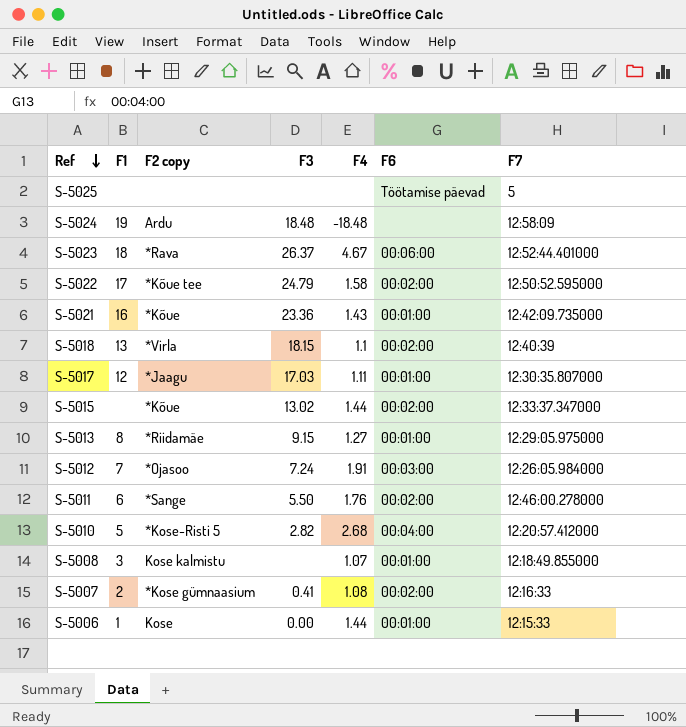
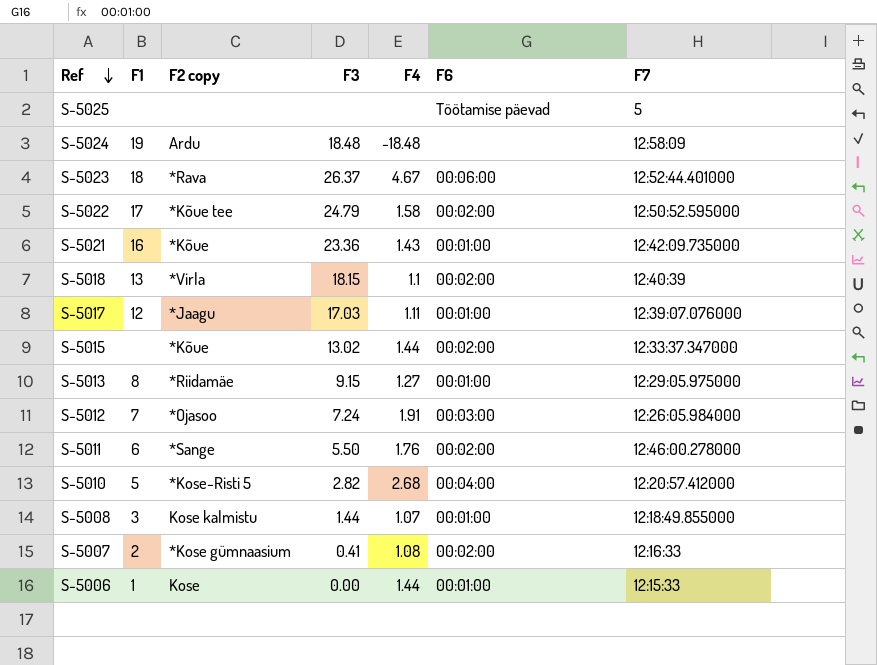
S-5017 | F7: 12:30:35.807000 -> 12:39:07.076000
S-5008 | F3: none -> 1.44

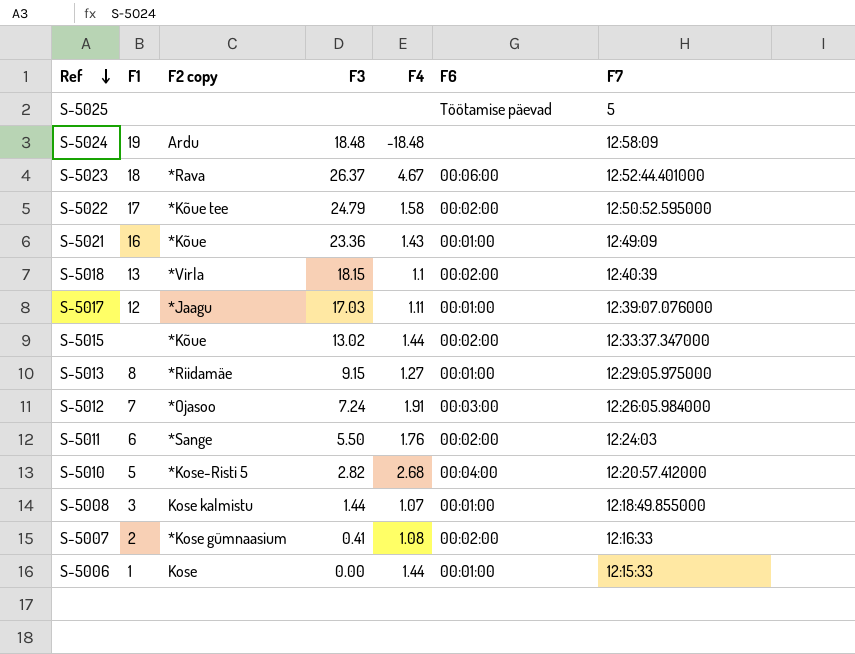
S-5021 | F7: 12:42:09.735000 -> 12:49:09
S-5011 | F7: 12:46:00.278000 -> 12:24:03

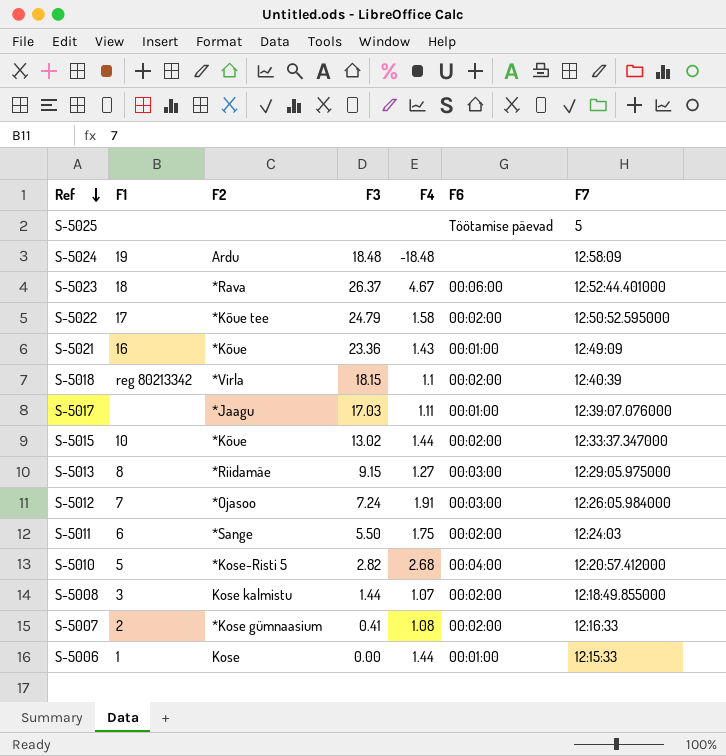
column name: F2 copy -> F2
S-5018 | F1: 13 -> reg 80213342
S-5017 | F1: 12 -> none
S-5015 | F1: none -> 10
S-5013 | F6: 00:01:00 -> 00:03:00
S-5011 | F4: 1.76 -> 1.75
S-5008 | F6: 00:01:00 -> 00:02:00

